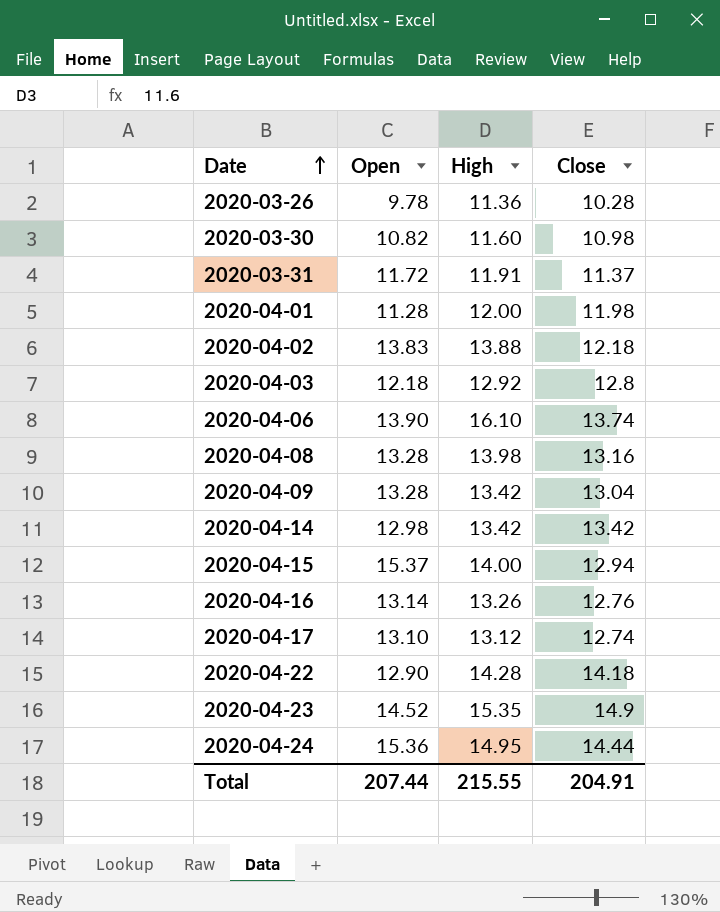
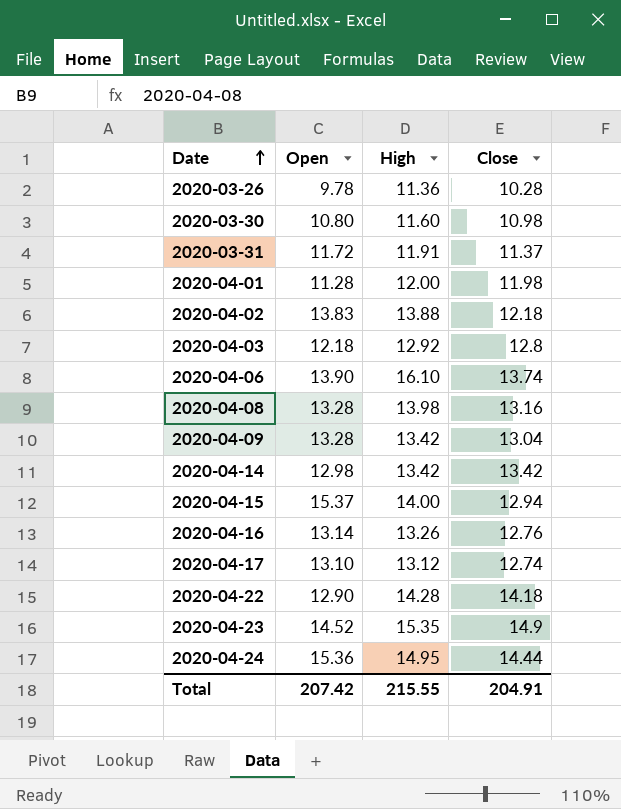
2020-03-30 | Open: 10.82 -> 10.80
Total | Open: 207.44 -> 207.42

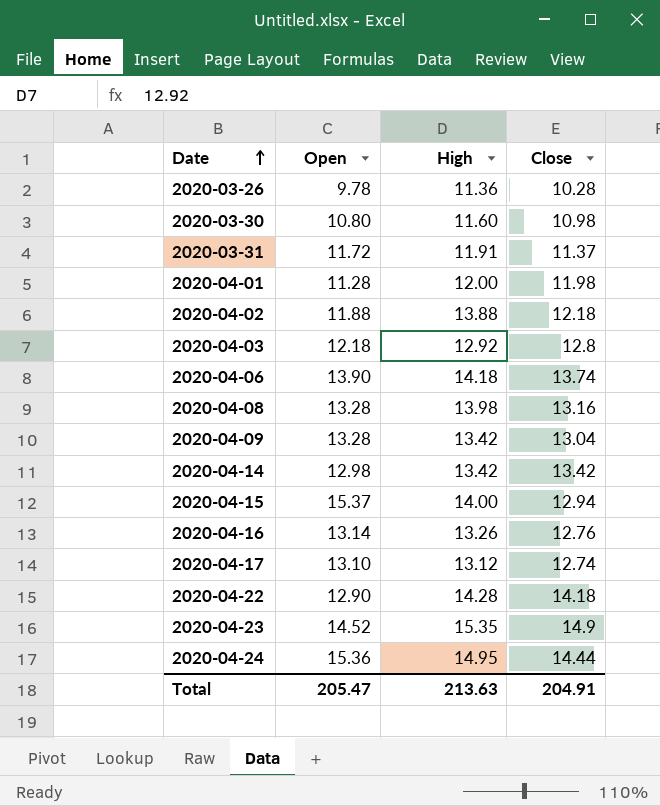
2020-04-02 | Open: 13.83 -> 11.88
2020-04-06 | High: 16.10 -> 14.18
Total | Open: 207.42 -> 205.47
Total | High: 215.55 -> 213.63

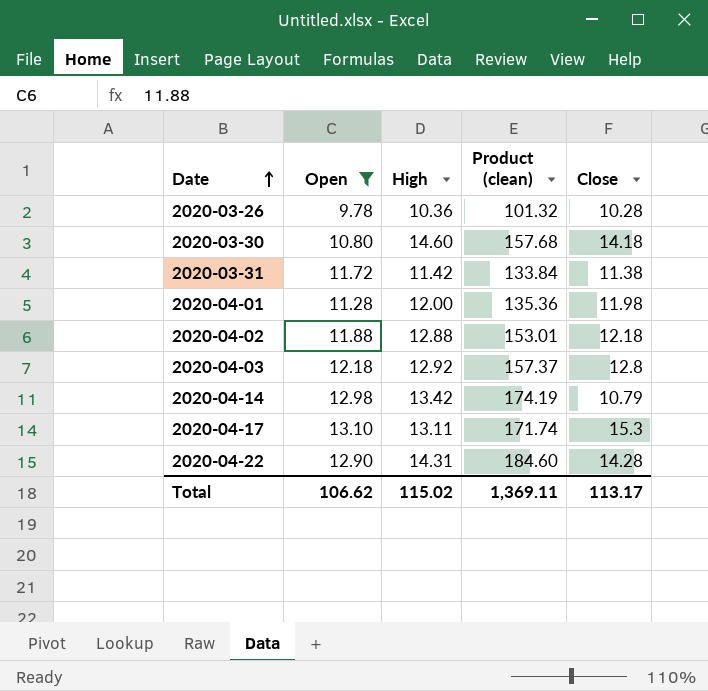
filter: none -> Open <= 13.10
column Product (clean) | formula: none -> [Open] * [High]
2020-03-26 | High: 11.36 -> 10.36
2020-03-30 | High: 11.60 -> 14.60
2020-03-30 | Close: 10.98 -> 14.18
2020-03-31 | High: 11.91 -> 11.42
2020-03-31 | Close: 11.37 -> 11.38
2020-04-02 | High: 13.88 -> 12.88
2020-04-14 | Close: 13.42 -> 10.79
2020-04-17 | High: 13.12 -> 13.11
2020-04-17 | Close: 12.74 -> 15.3
2020-04-22 | High: 14.28 -> 14.31
2020-04-22 | Close: 14.18 -> 14.28
Total | Open: 205.47 -> 106.62
Total | High: 213.63 -> 115.02
Total | Close: 204.91 -> 113.17

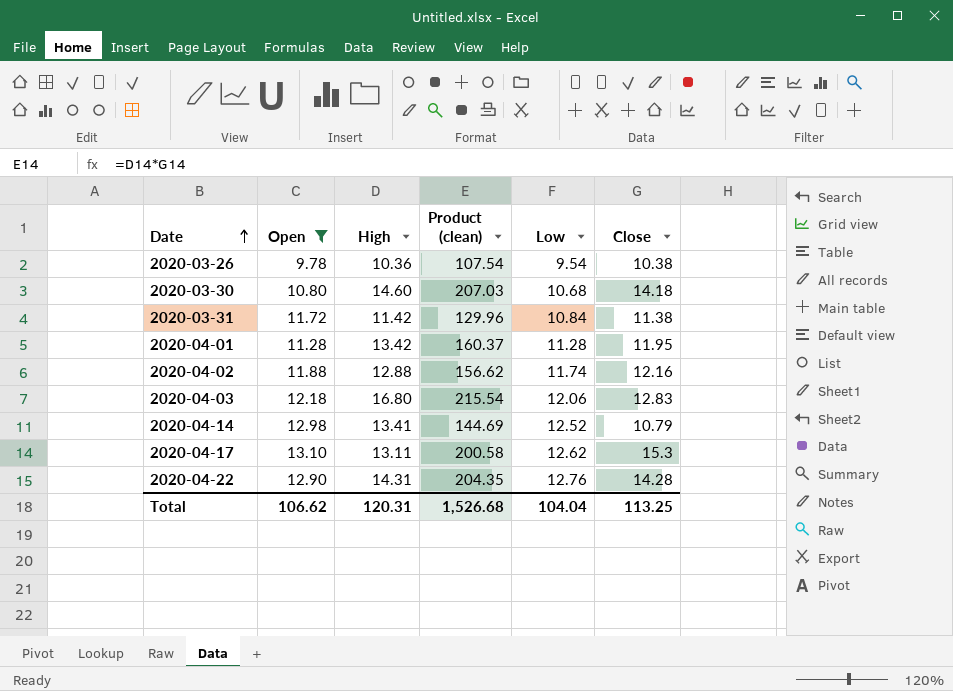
column Product (clean) | formula: [Open] * [High] -> [High] * [Close]
column Low | position: none -> 5
2020-03-26 | Close: 10.28 -> 10.38
2020-04-01 | High: 12.00 -> 13.42
2020-04-01 | Close: 11.98 -> 11.95
2020-04-02 | Close: 12.18 -> 12.16
2020-04-03 | High: 12.92 -> 16.80
2020-04-03 | Close: 12.8 -> 12.83
2020-04-14 | High: 13.42 -> 13.41
Total | High: 115.02 -> 120.31
Total | Product (clean): 1,369.11 -> 1,526.68
Total | Close: 113.17 -> 113.25

